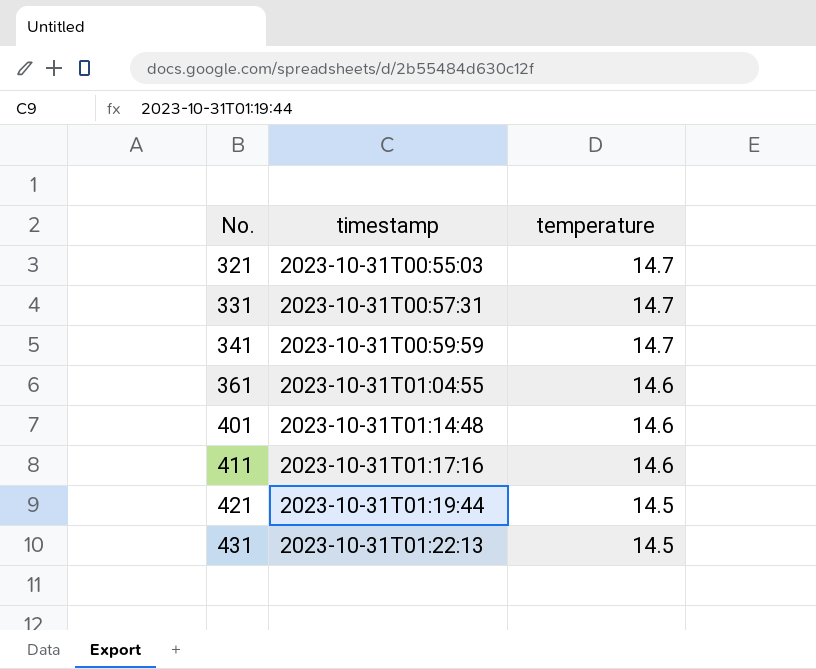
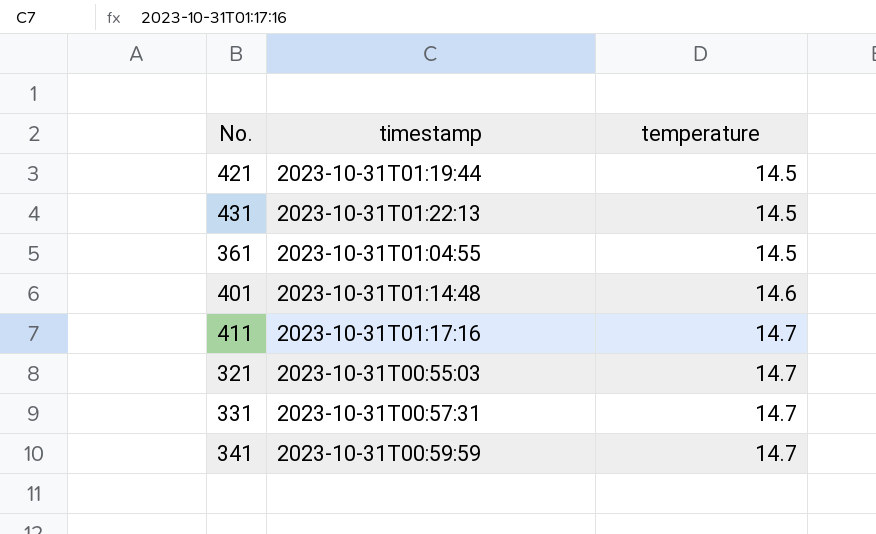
row order: No. ascending -> temperature ascending
361 | temperature: 14.6 -> 14.5
411 | temperature: 14.6 -> 14.7

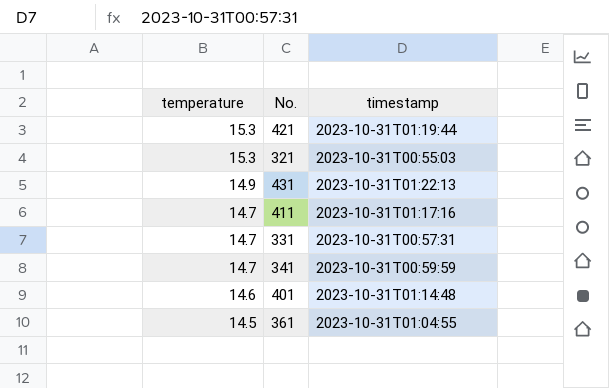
row order: temperature ascending -> temperature descending
column temperature | position: 3 -> 1
421 | temperature: 14.5 -> 15.3
321 | temperature: 14.7 -> 15.3
431 | temperature: 14.5 -> 14.9

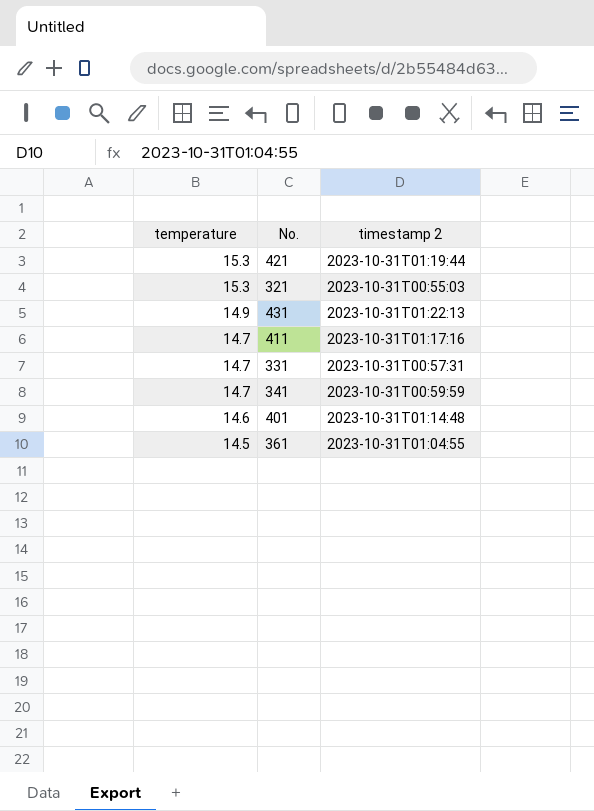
column name: timestamp -> timestamp 2

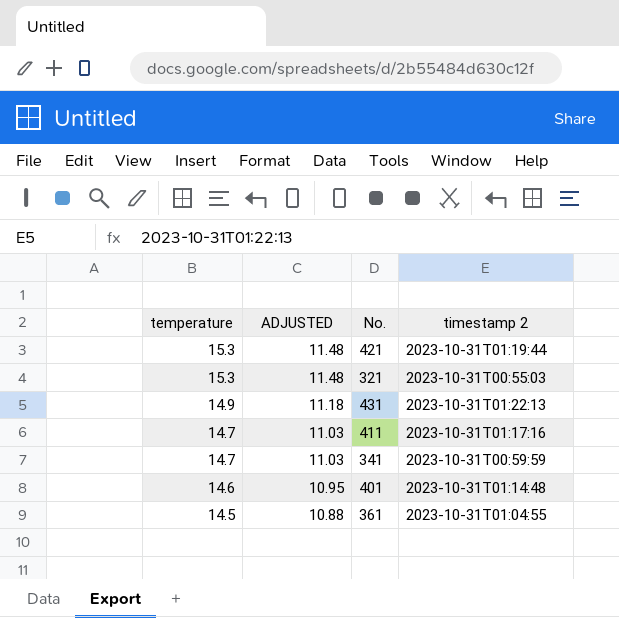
column ADJUSTED | formula: none -> [temperature] * 0.75
row 331: 14.7 | 2023-10-31T00:57:31 -> none

